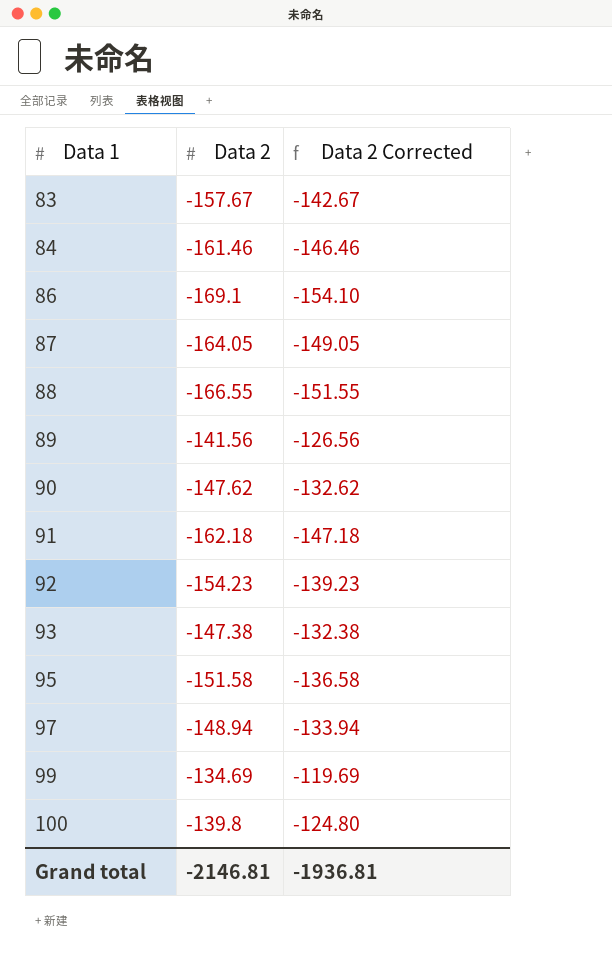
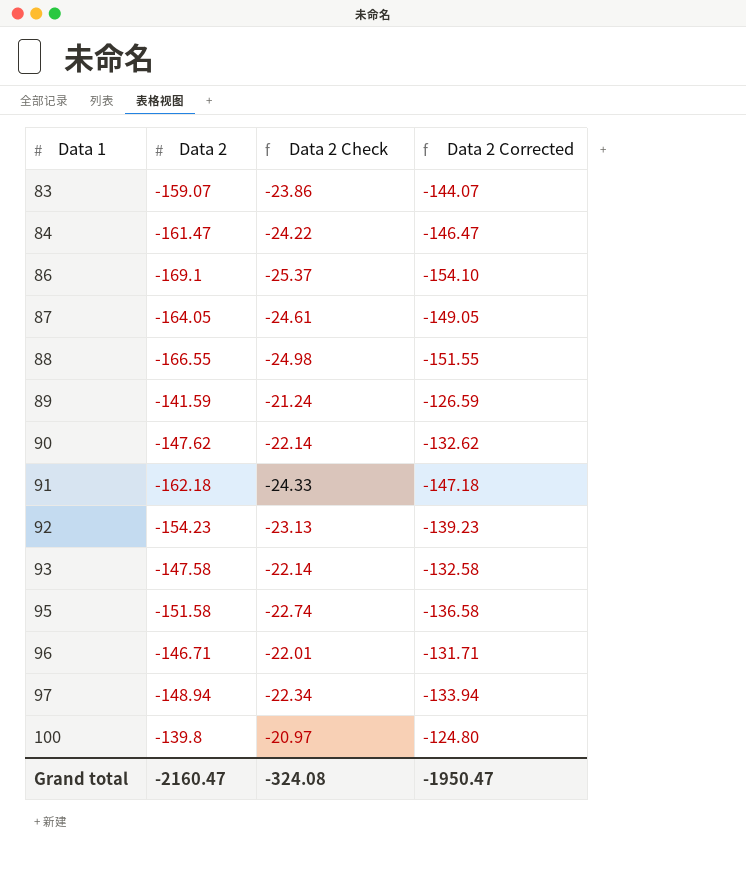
column Data 2 Check | formula: none -> [Data 2] * 0.15
row 99: -134.69 | -119.69 -> none
83 | Data 2: -157.67 -> -159.07
83 | Data 2 Corrected: -142.67 -> -144.07
84 | Data 2: -161.46 -> -161.47
84 | Data 2 Corrected: -146.46 -> -146.47
89 | Data 2: -141.56 -> -141.59
89 | Data 2 Corrected: -126.56 -> -126.59
93 | Data 2: -147.38 -> -147.58
93 | Data 2 Corrected: -132.38 -> -132.58
row 96: none -> -146.71 | -22.01 | -131.71
Grand total | Data 2: -2146.81 -> -2160.47
Grand total | Data 2 Corrected: -1936.81 -> -1950.47

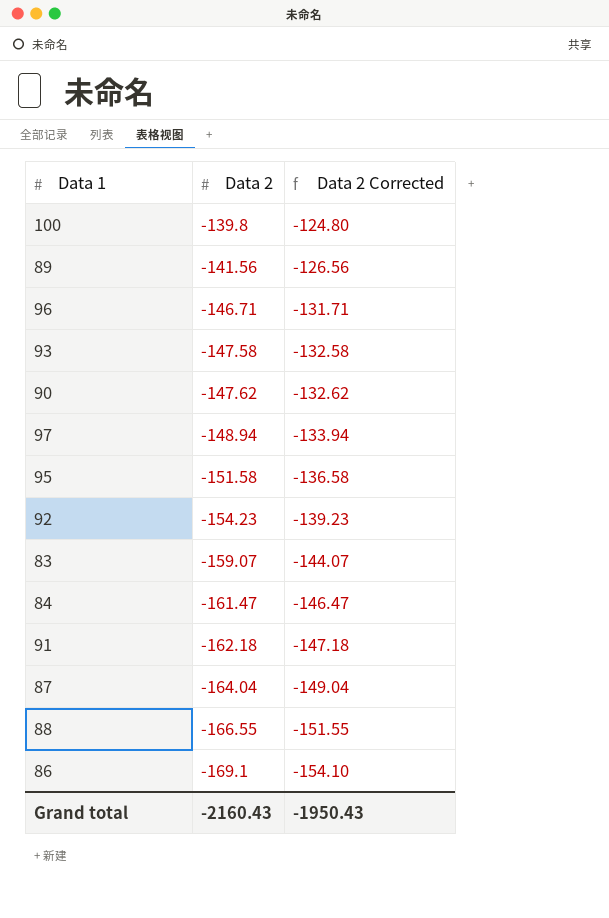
row order: Data 1 ascending -> Data 2 descending
column Data 2 Check | formula: [Data 2] * 0.15 -> none
89 | Data 2: -141.59 -> -141.56
89 | Data 2 Corrected: -126.59 -> -126.56
87 | Data 2: -164.05 -> -164.04
87 | Data 2 Corrected: -149.05 -> -149.04
Grand total | Data 2: -2160.47 -> -2160.43
Grand total | Data 2 Corrected: -1950.47 -> -1950.43

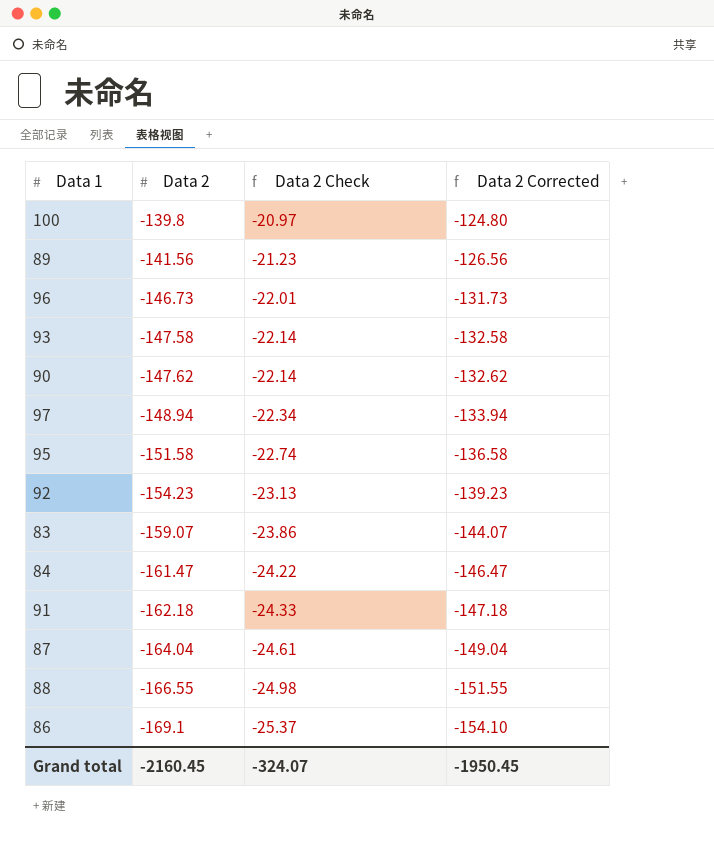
column Data 2 Check | formula: none -> [Data 2] * 0.15
96 | Data 2: -146.71 -> -146.73
96 | Data 2 Corrected: -131.71 -> -131.73
Grand total | Data 2: -2160.43 -> -2160.45
Grand total | Data 2 Corrected: -1950.43 -> -1950.45

